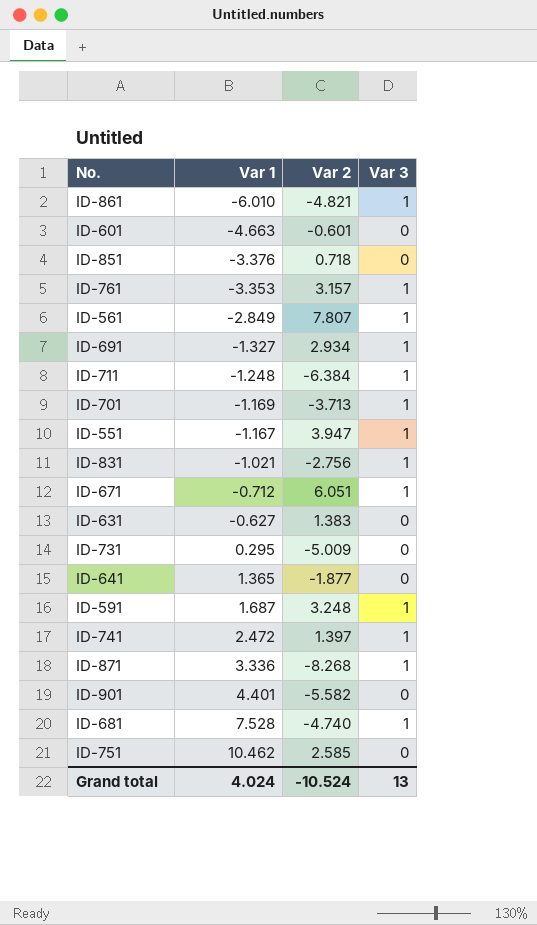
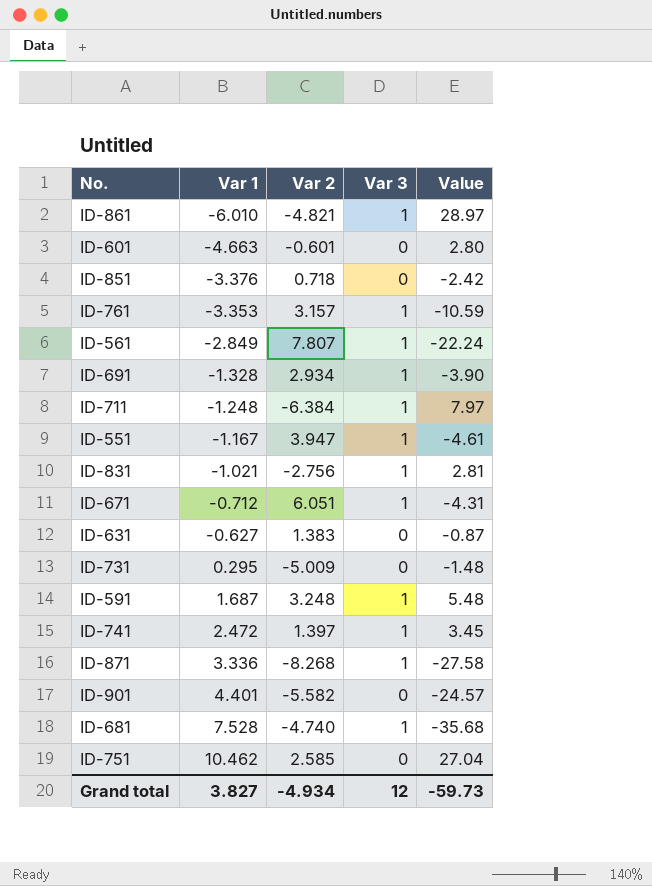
column Value | formula: none -> [Var 1] * [Var 2]
row ID-701: -1.169 | -3.713 | 1 -> none
row ID-641: 1.365 | -1.877 | 0 -> none
ID-691 | Var 1: -1.327 -> -1.328
Grand total | Var 1: 4.024 -> 3.827
Grand total | Var 2: -10.524 -> -4.934
Grand total | Var 3: 13 -> 12

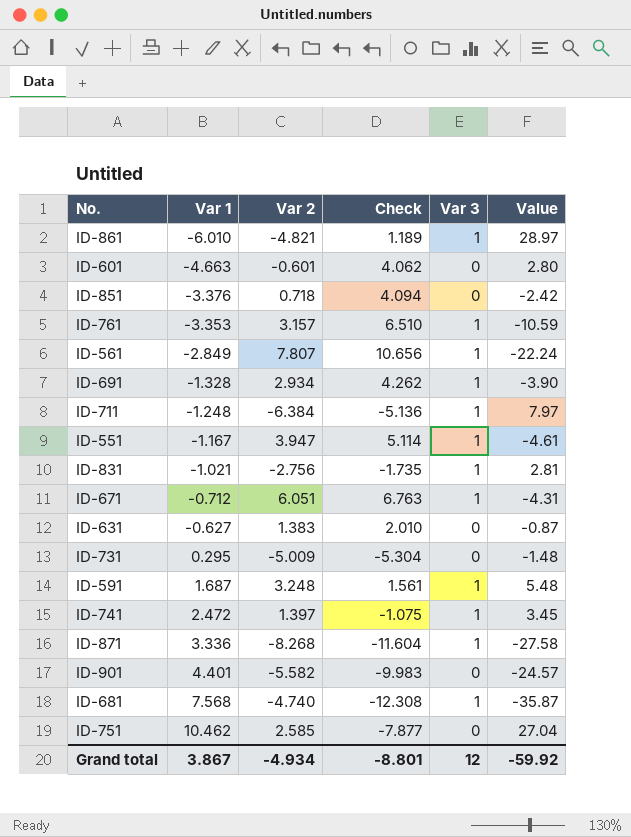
column Check | formula: none -> [Var 2] - [Var 1]
ID-681 | Var 1: 7.528 -> 7.568
ID-681 | Value: -35.68 -> -35.87
Grand total | Var 1: 3.827 -> 3.867
Grand total | Value: -59.73 -> -59.92

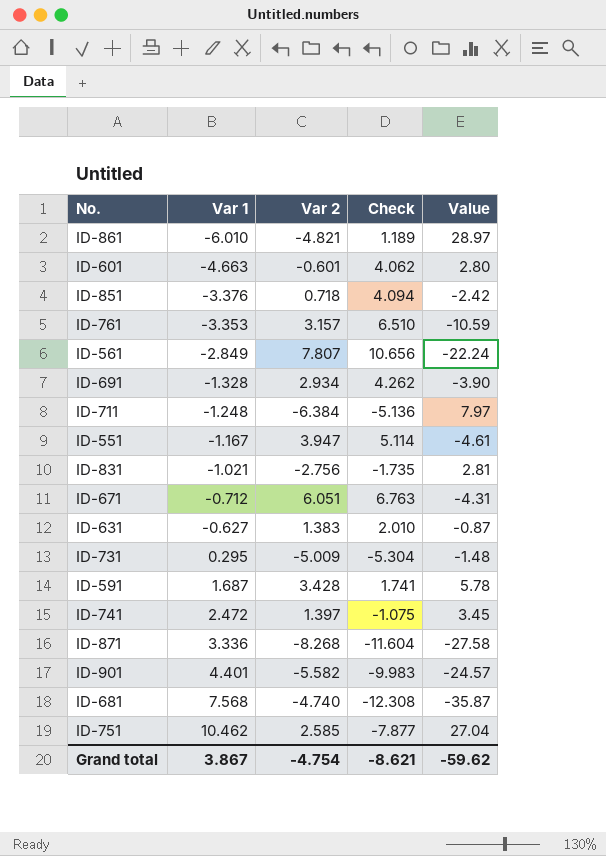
column Var 3 | position: 5 -> none
ID-591 | Var 2: 3.248 -> 3.428
ID-591 | Check: 1.561 -> 1.741
ID-591 | Value: 5.48 -> 5.78
Grand total | Var 2: -4.934 -> -4.754
Grand total | Check: -8.801 -> -8.621
Grand total | Value: -59.92 -> -59.62

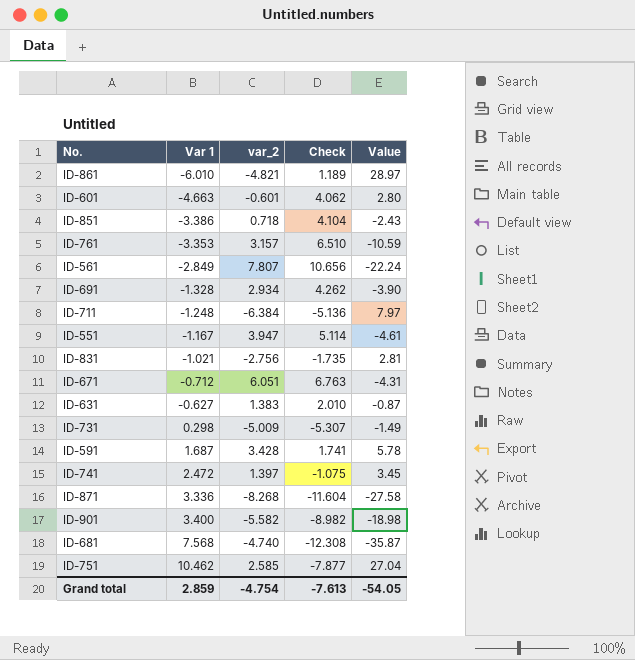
column name: Var 2 -> var_2
ID-851 | Var 1: -3.376 -> -3.386
ID-851 | Check: 4.094 -> 4.104
ID-851 | Value: -2.42 -> -2.43
ID-731 | Var 1: 0.295 -> 0.298
ID-731 | Check: -5.304 -> -5.307
ID-731 | Value: -1.48 -> -1.49
ID-901 | Var 1: 4.401 -> 3.400
ID-901 | Check: -9.983 -> -8.982
ID-901 | Value: -24.57 -> -18.98
Grand total | Var 1: 3.867 -> 2.859
Grand total | Check: -8.621 -> -7.613
Grand total | Value: -59.62 -> -54.05

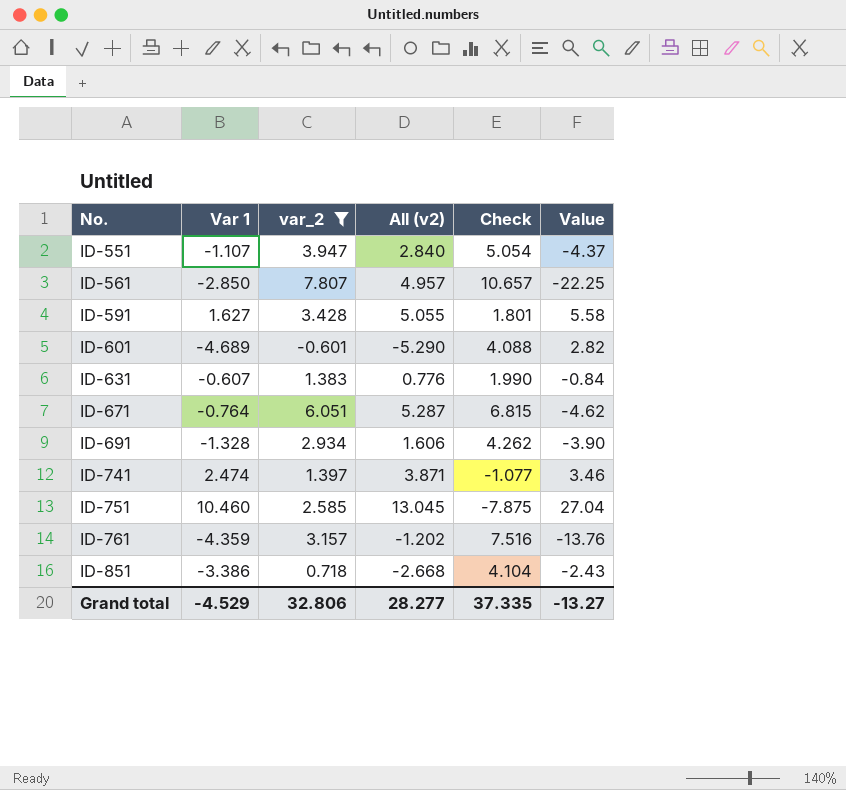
filter: none -> var_2 >= -0.601
row order: Var 1 ascending -> No. ascending
column All (v2) | formula: none -> [Var 1] + [var_2]
ID-551 | Var 1: -1.167 -> -1.107
ID-551 | Check: 5.114 -> 5.054
ID-551 | Value: -4.61 -> -4.37
ID-561 | Var 1: -2.849 -> -2.850
ID-561 | Check: 10.656 -> 10.657
ID-561 | Value: -22.24 -> -22.25
ID-591 | Var 1: 1.687 -> 1.627
ID-591 | Check: 1.741 -> 1.801
ID-591 | Value: 5.78 -> 5.58
ID-601 | Var 1: -4.663 -> -4.689
ID-601 | Check: 4.062 -> 4.088
ID-601 | Value: 2.80 -> 2.82
ID-631 | Var 1: -0.627 -> -0.607
ID-631 | Check: 2.010 -> 1.990
ID-631 | Value: -0.87 -> -0.84
ID-671 | Var 1: -0.712 -> -0.764
ID-671 | Check: 6.763 -> 6.815
ID-671 | Value: -4.31 -> -4.62
ID-741 | Var 1: 2.472 -> 2.474
ID-741 | Check: -1.075 -> -1.077
ID-741 | Value: 3.45 -> 3.46
ID-751 | Var 1: 10.462 -> 10.460
ID-751 | Check: -7.877 -> -7.875
ID-761 | Var 1: -3.353 -> -4.359
ID-761 | Check: 6.510 -> 7.516
ID-761 | Value: -10.59 -> -13.76
Grand total | Var 1: 2.859 -> -4.529
Grand total | var_2: -4.754 -> 32.806
Grand total | Check: -7.613 -> 37.335
Grand total | Value: -54.05 -> -13.27

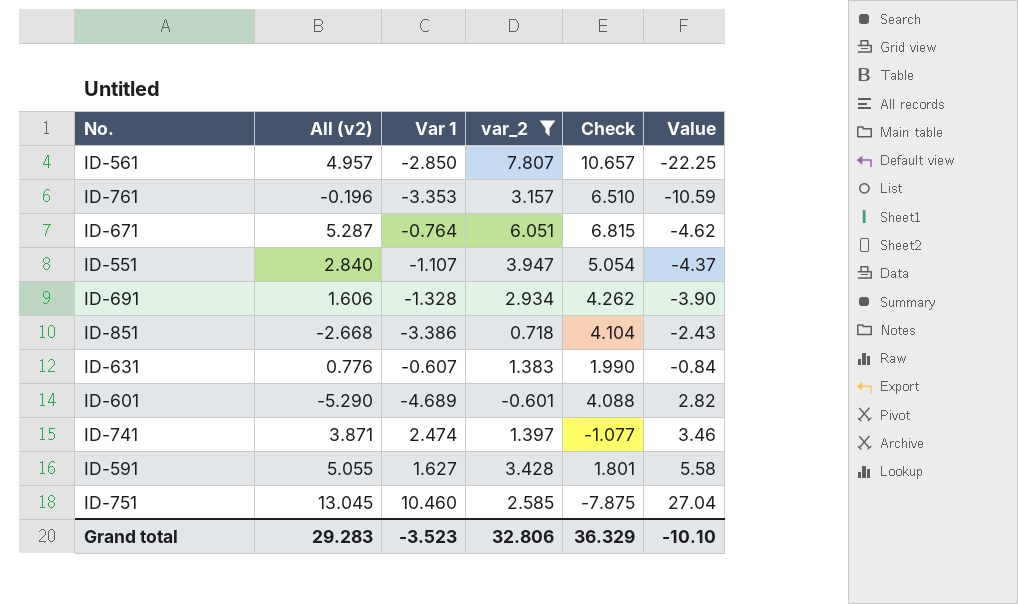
row order: No. ascending -> Value ascending
column All (v2) | position: 4 -> 2
ID-761 | All (v2): -1.202 -> -0.196
ID-761 | Var 1: -4.359 -> -3.353
ID-761 | Check: 7.516 -> 6.510
ID-761 | Value: -13.76 -> -10.59
Grand total | All (v2): 28.277 -> 29.283
Grand total | Var 1: -4.529 -> -3.523
Grand total | Check: 37.335 -> 36.329
Grand total | Value: -13.27 -> -10.10

